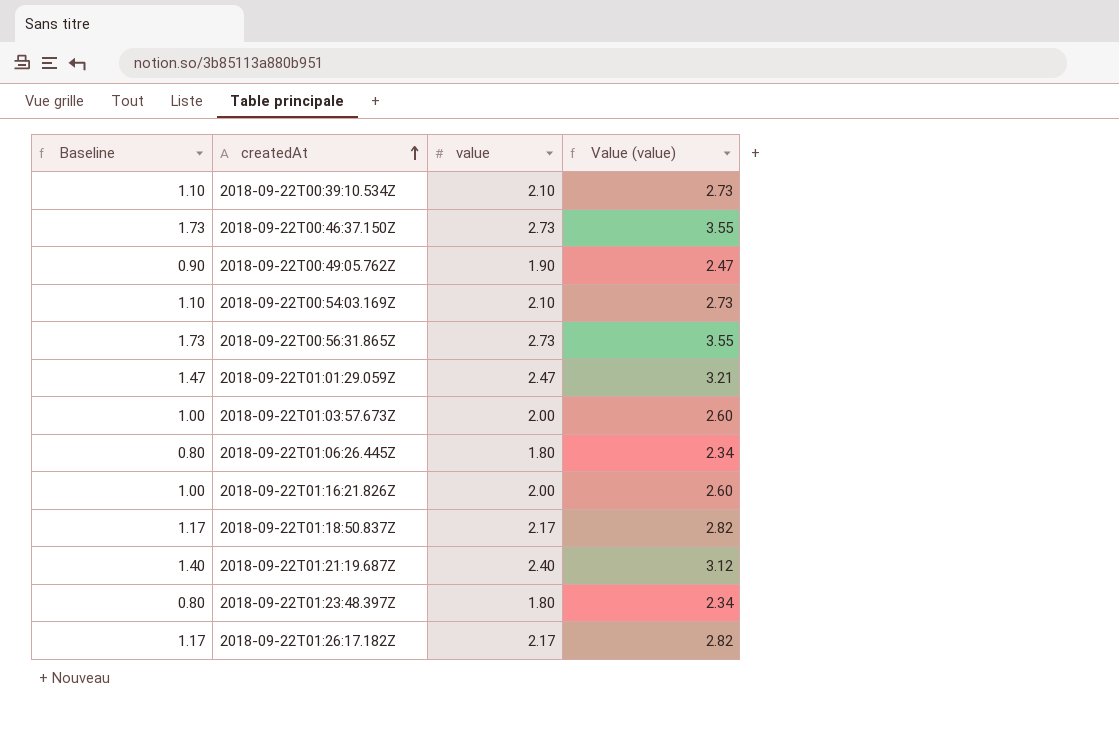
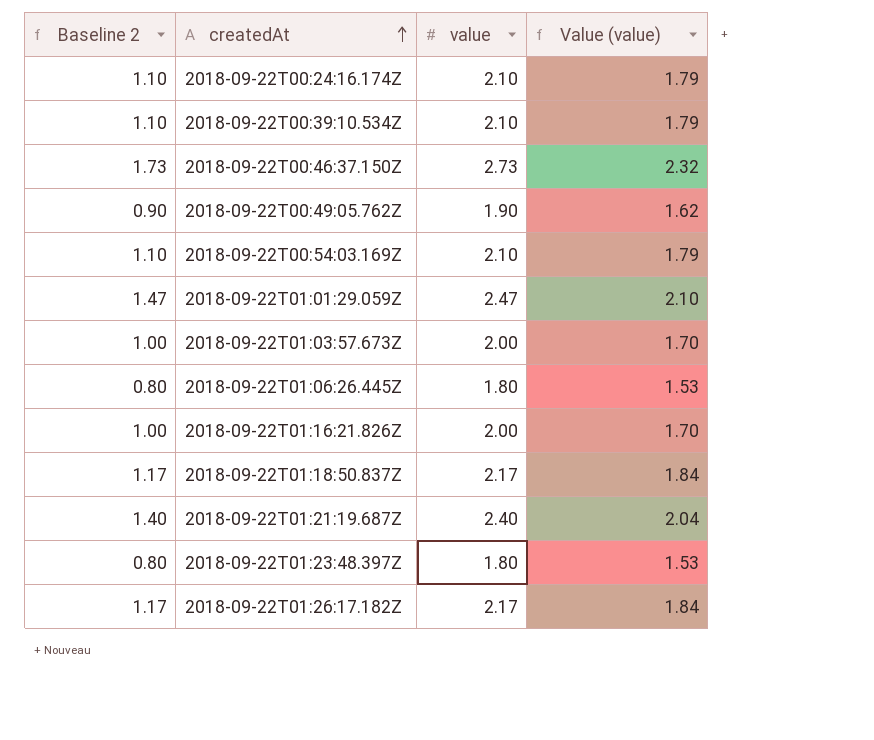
column name: Baseline -> Baseline 2
column Value (value) | formula: [value] * 1.3 -> [value] * 0.85
row 2018-09-22T00:56:31.865Z: 1.73 | 2.73 | 3.55 -> none
row 2018-09-22T00:24:16.174Z: none -> 1.10 | 2.10 | 1.79

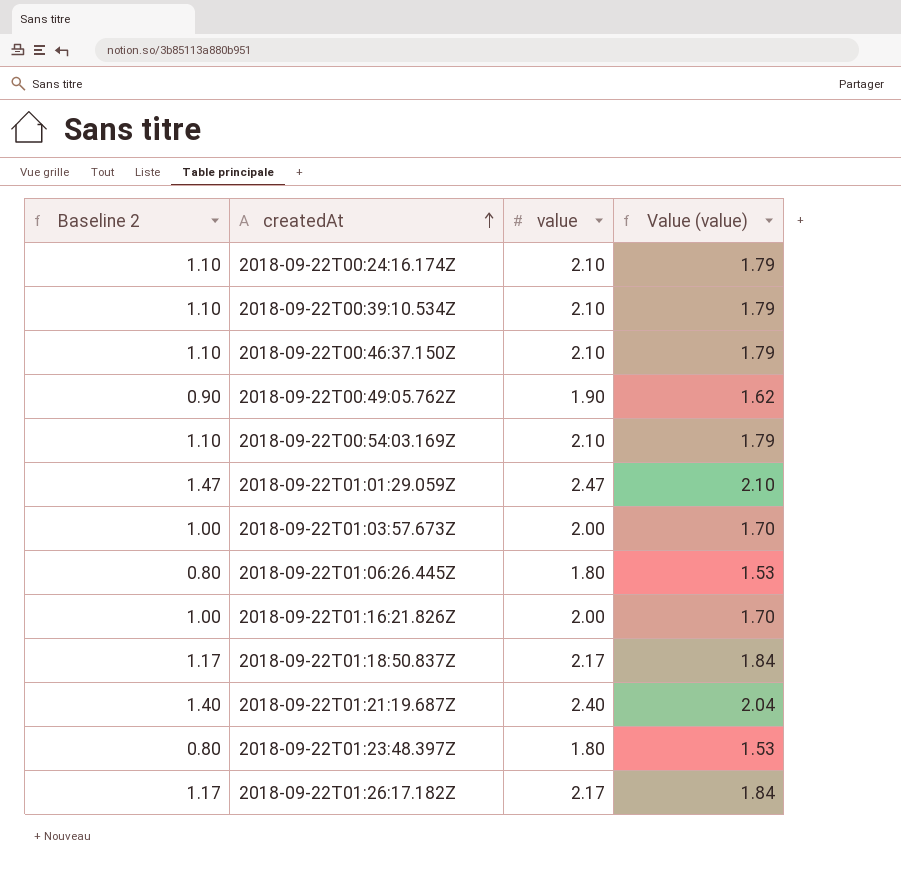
2018-09-22T00:46:37.150Z | Baseline 2: 1.73 -> 1.10
2018-09-22T00:46:37.150Z | value: 2.73 -> 2.10
2018-09-22T00:46:37.150Z | Value (value): 2.32 -> 1.79

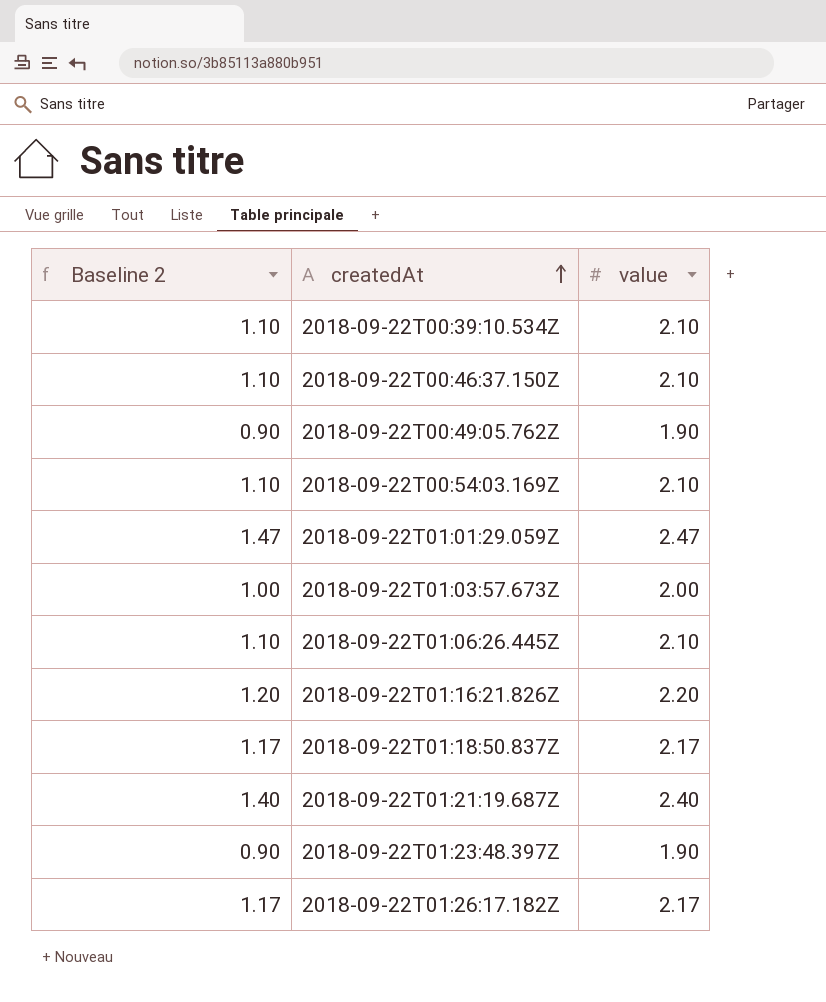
column Value (value) | formula: [value] * 0.85 -> none
row 2018-09-22T00:24:16.174Z: 1.10 | 2.10 | 1.79 -> none
2018-09-22T01:06:26.445Z | Baseline 2: 0.80 -> 1.10
2018-09-22T01:06:26.445Z | value: 1.80 -> 2.10
2018-09-22T01:16:21.826Z | Baseline 2: 1.00 -> 1.20
2018-09-22T01:16:21.826Z | value: 2.00 -> 2.20
2018-09-22T01:23:48.397Z | Baseline 2: 0.80 -> 0.90
2018-09-22T01:23:48.397Z | value: 1.80 -> 1.90

